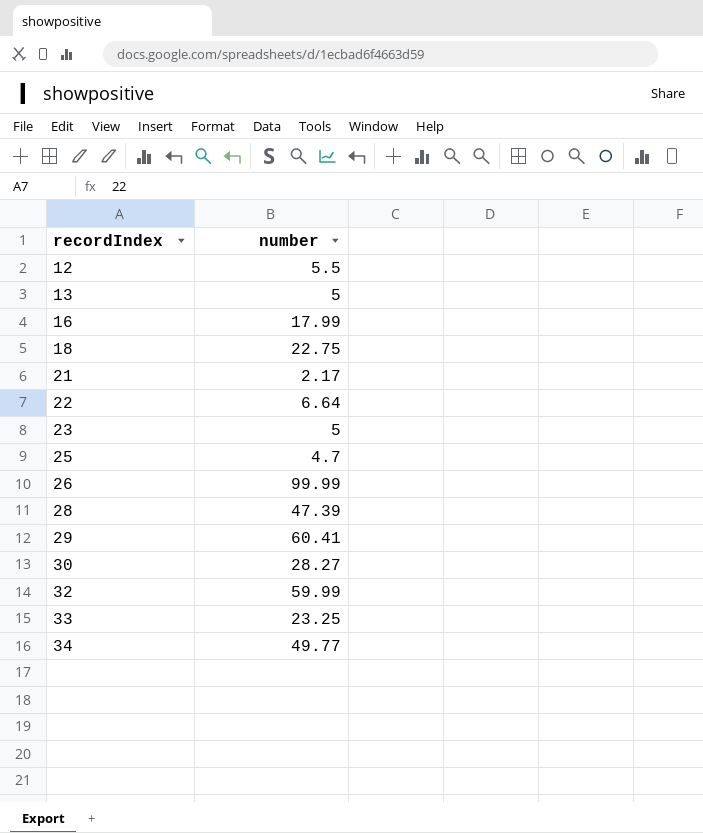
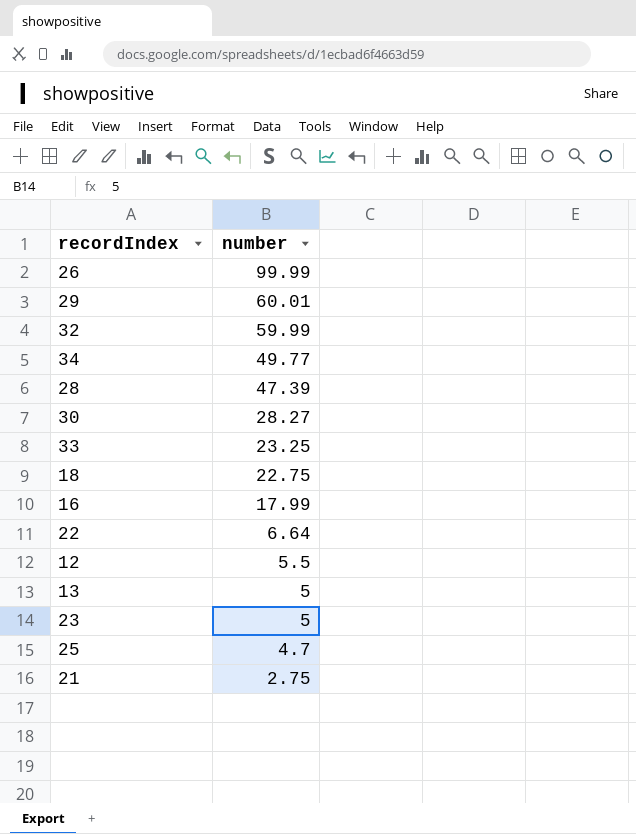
row order: recordIndex ascending -> number descending
29 | number: 60.41 -> 60.01
21 | number: 2.17 -> 2.75

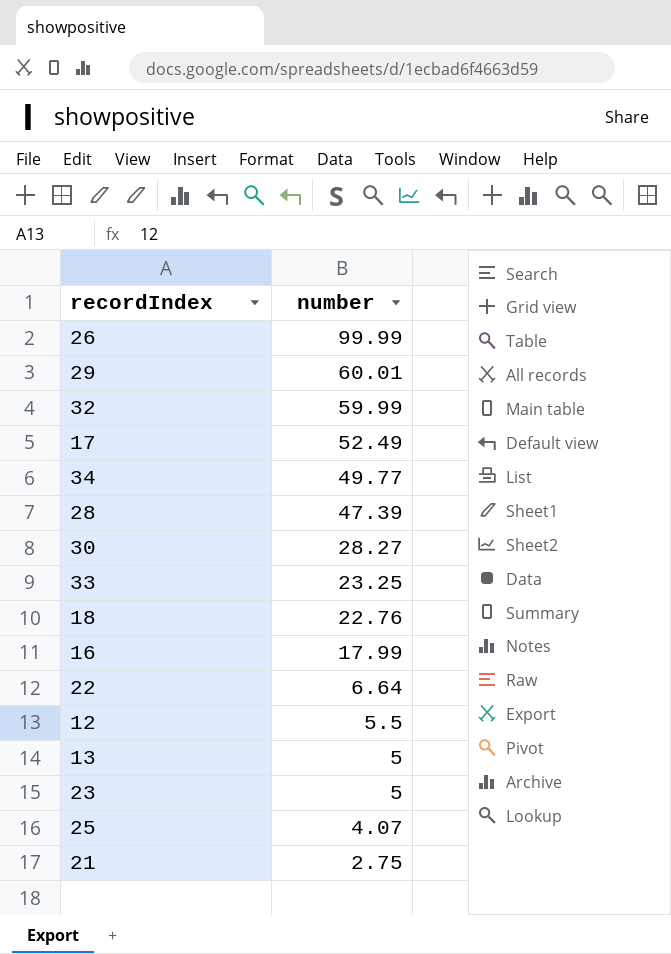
row 17: none -> 52.49
18 | number: 22.75 -> 22.76
25 | number: 4.7 -> 4.07

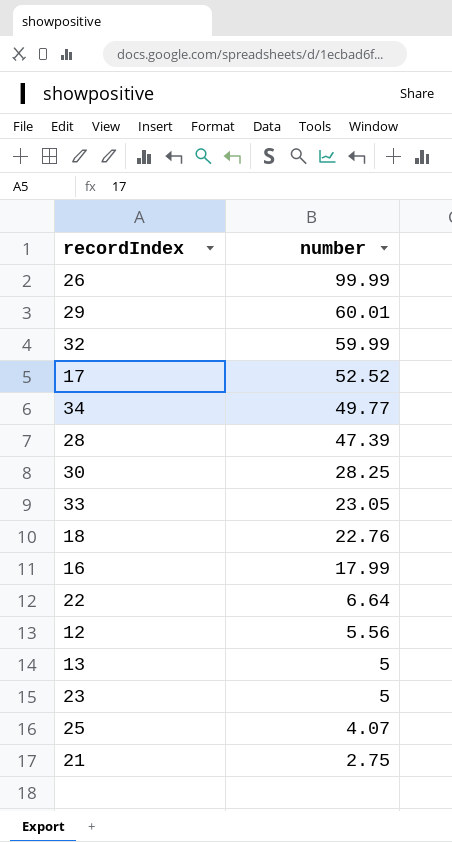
17 | number: 52.49 -> 52.52
30 | number: 28.27 -> 28.25
33 | number: 23.25 -> 23.05
12 | number: 5.5 -> 5.56

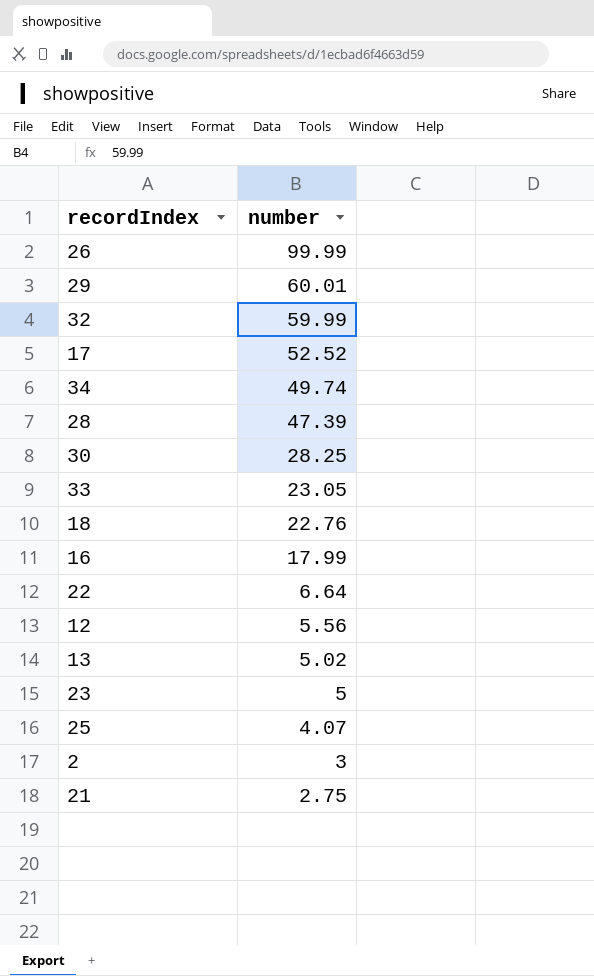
34 | number: 49.77 -> 49.74
13 | number: 5 -> 5.02
row 2: none -> 3

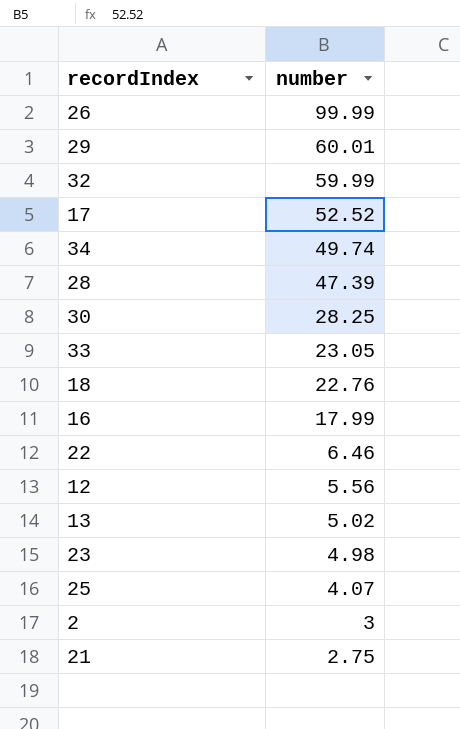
22 | number: 6.64 -> 6.46
23 | number: 5 -> 4.98

